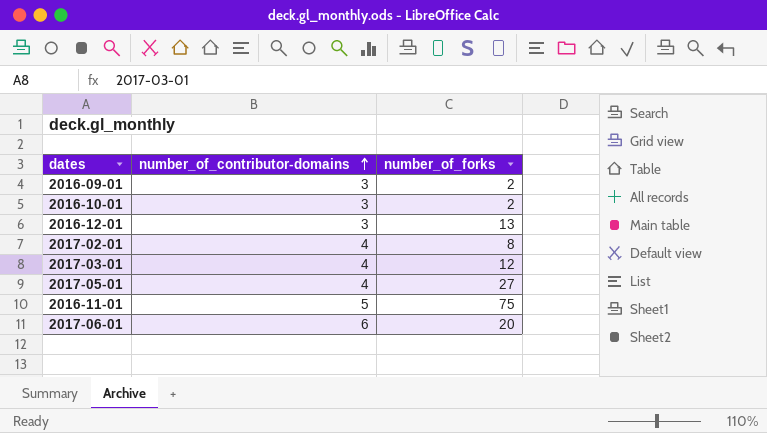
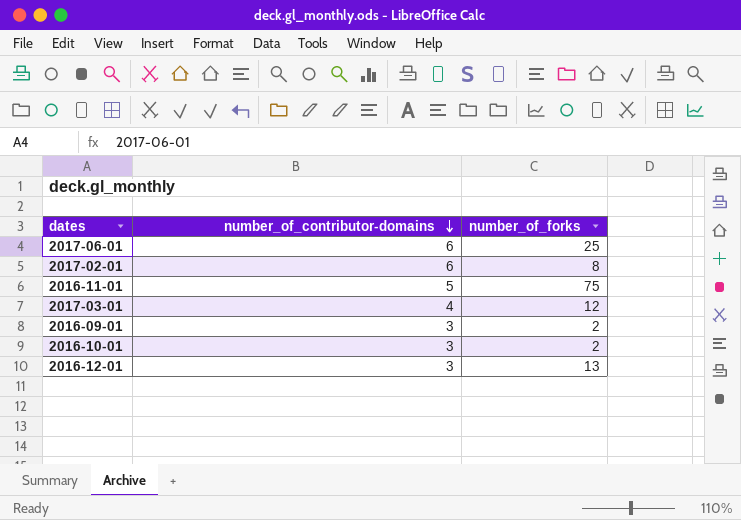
row order: number_of_contributor-domains ascending -> number_of_contributor-domains descending
row 2017-05-01: 4 | 27 -> none
2017-06-01 | number_of_forks: 20 -> 25
2017-02-01 | number_of_contributor-domains: 4 -> 6

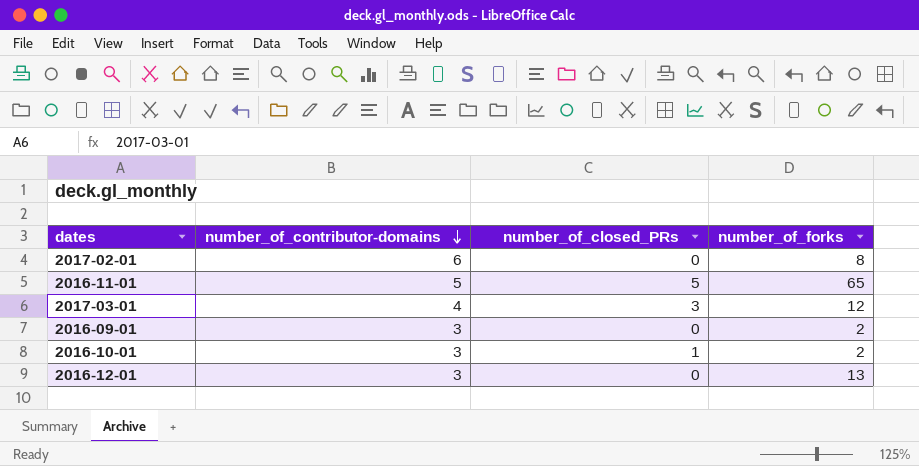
column number_of_closed_PRs | position: none -> 3
row 2017-06-01: 6 | 25 -> none
2016-11-01 | number_of_forks: 75 -> 65

